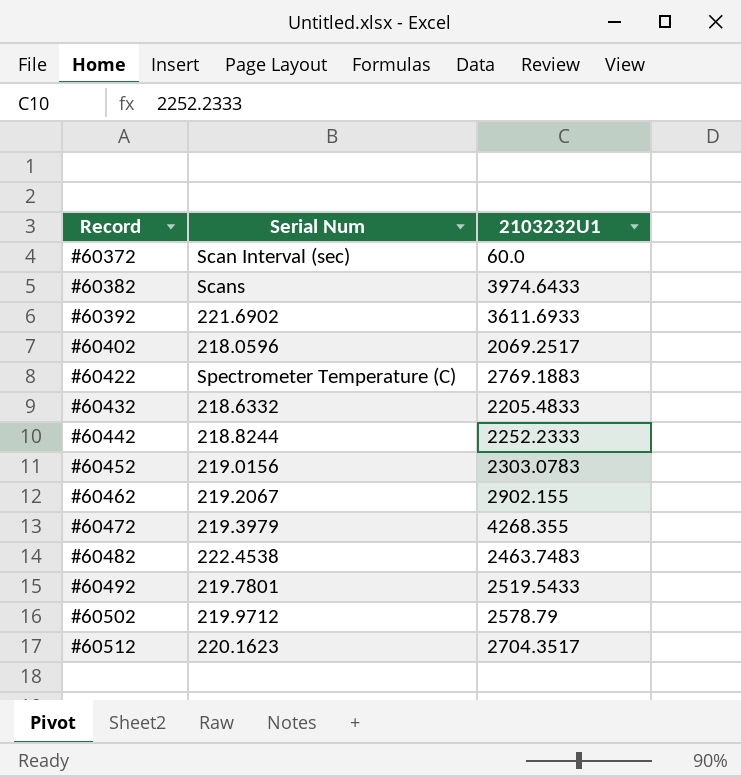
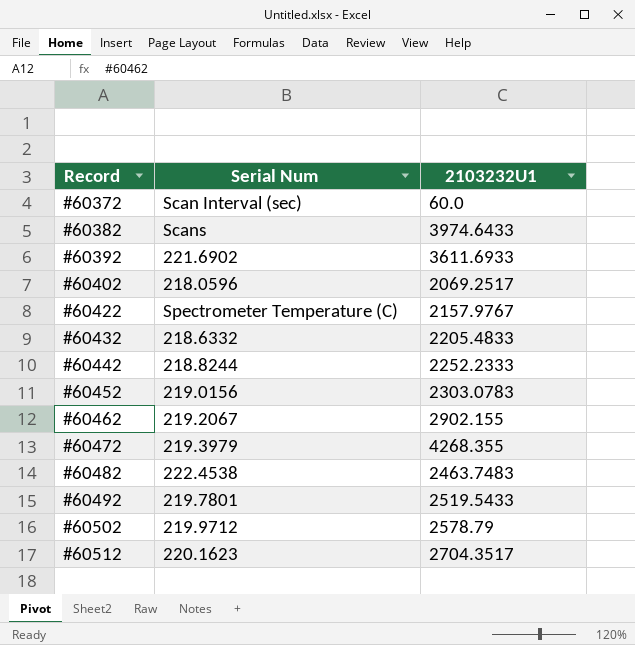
#60422 | 2103232U1: 2769.1883 -> 2157.9767

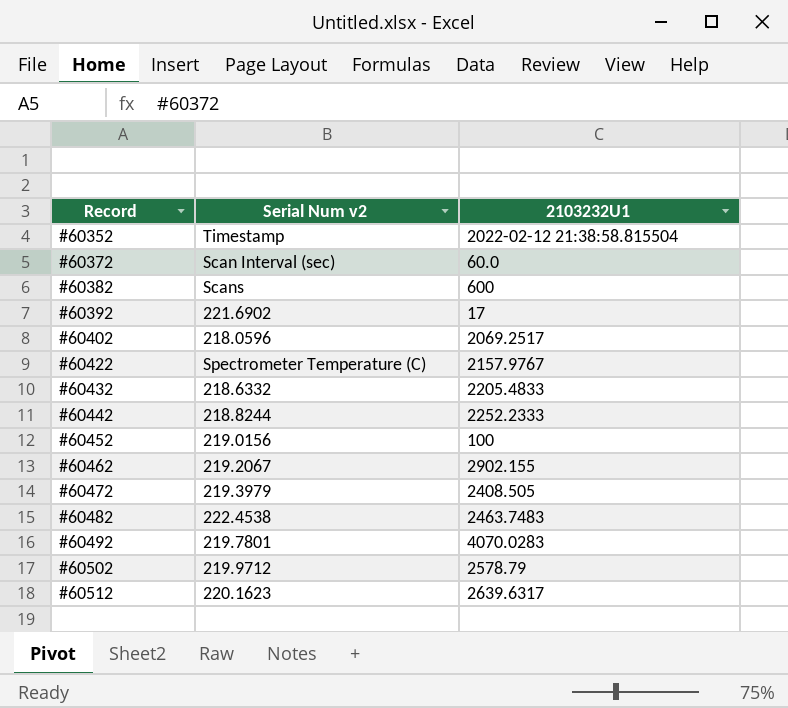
column name: Serial Num -> Serial Num v2
row #60352: none -> Timestamp | 2022-02-12 21:38:58.815504
#60382 | 2103232U1: 3974.6433 -> 600
#60392 | 2103232U1: 3611.6933 -> 17
#60452 | 2103232U1: 2303.0783 -> 100
#60472 | 2103232U1: 4268.355 -> 2408.505
#60492 | 2103232U1: 2519.5433 -> 4070.0283
#60512 | 2103232U1: 2704.3517 -> 2639.6317

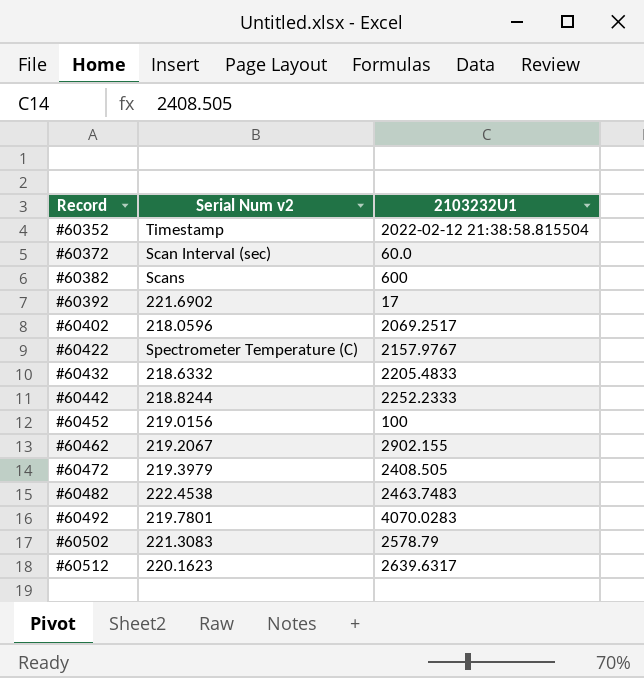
#60502 | Serial Num v2: 219.9712 -> 221.3083

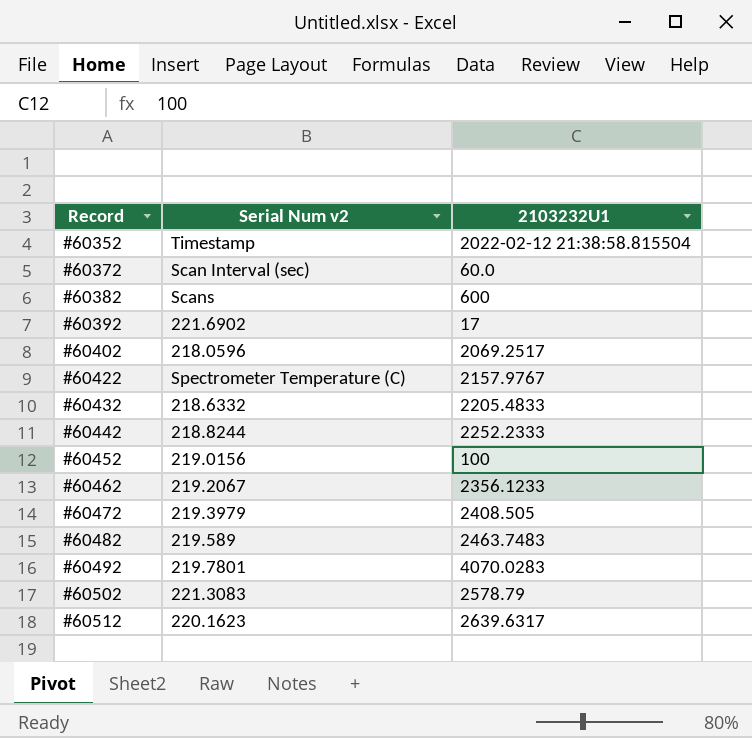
#60462 | 2103232U1: 2902.155 -> 2356.1233
#60482 | Serial Num v2: 222.4538 -> 219.589

